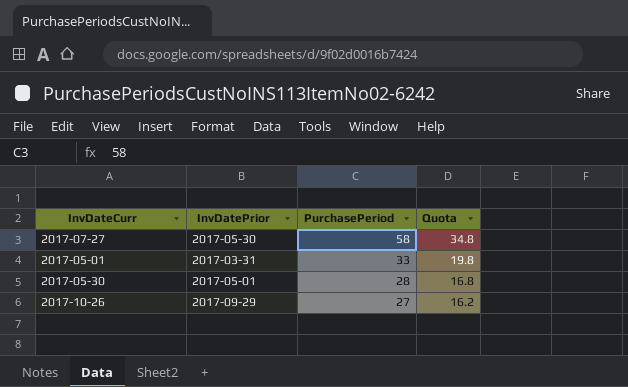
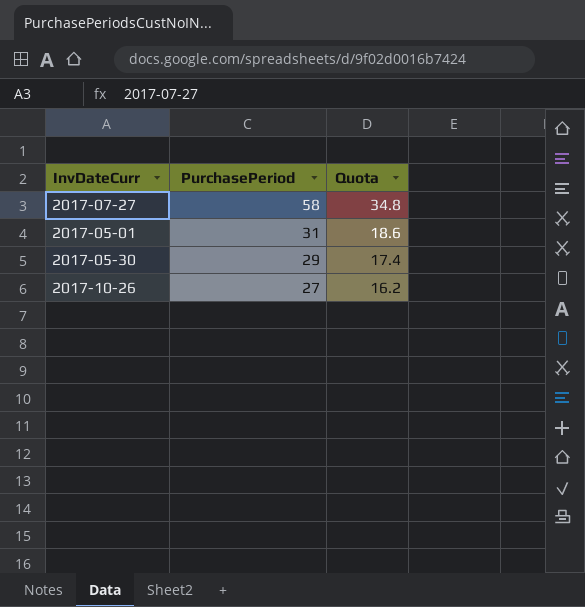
column InvDatePrior | position: 2 -> none
2017-05-01 | PurchasePeriod: 33 -> 31
2017-05-01 | Quota: 19.8 -> 18.6
2017-05-30 | PurchasePeriod: 28 -> 29
2017-05-30 | Quota: 16.8 -> 17.4

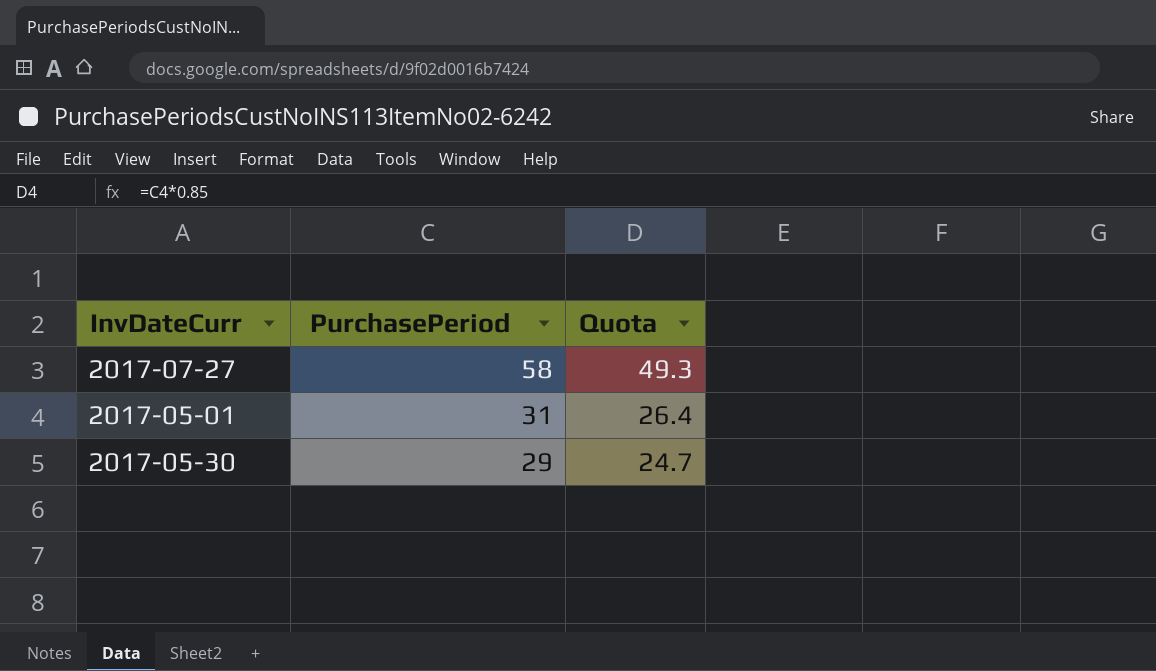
column Quota | formula: [PurchasePeriod] * 0.6 -> [PurchasePeriod] * 0.85
row 2017-10-26: 27 | 16.2 -> none

